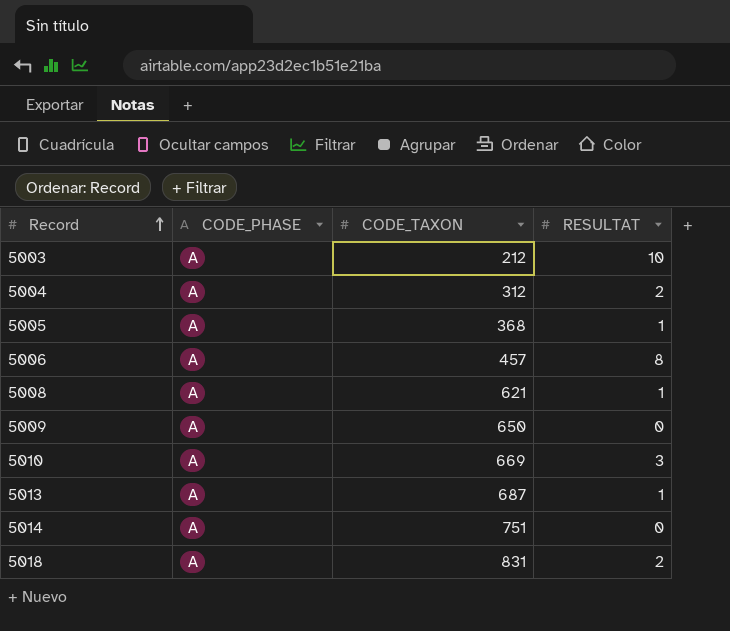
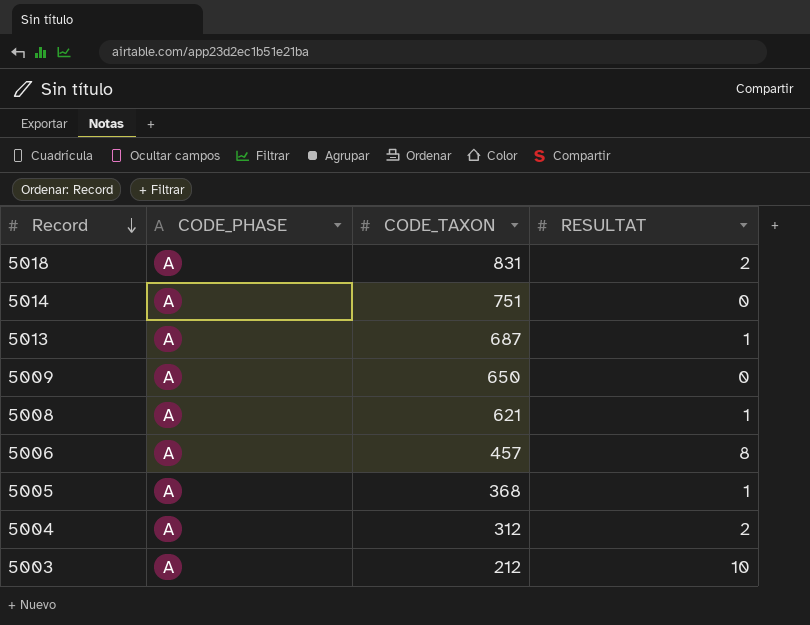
row order: Record ascending -> Record descending
row 5010: A | 669 | 3 -> none

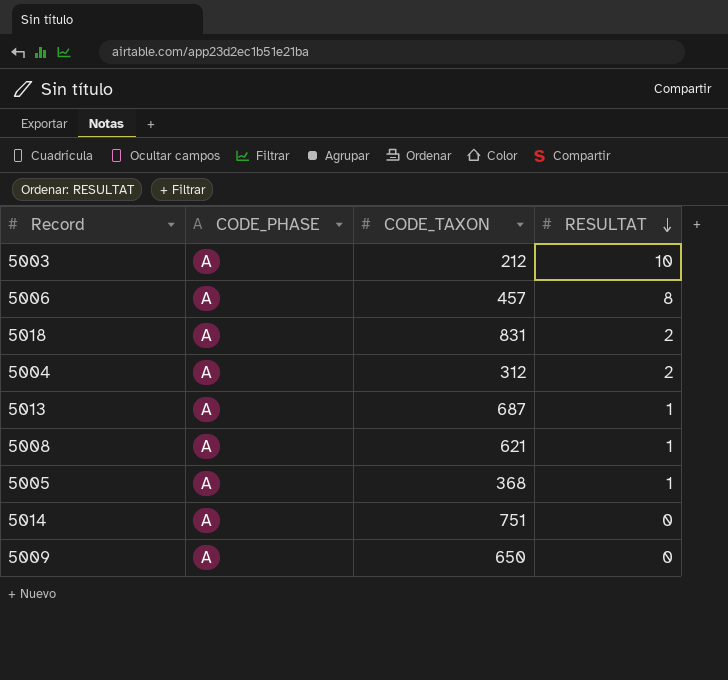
row order: Record descending -> RESULTAT descending

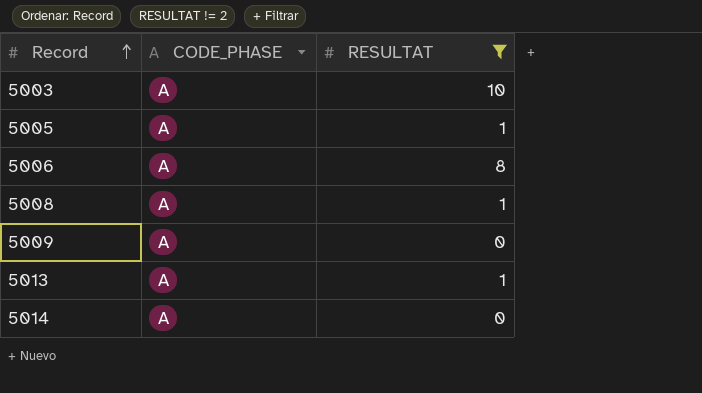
filter: none -> RESULTAT != 2
row order: RESULTAT descending -> Record ascending
column CODE_TAXON | position: 3 -> none

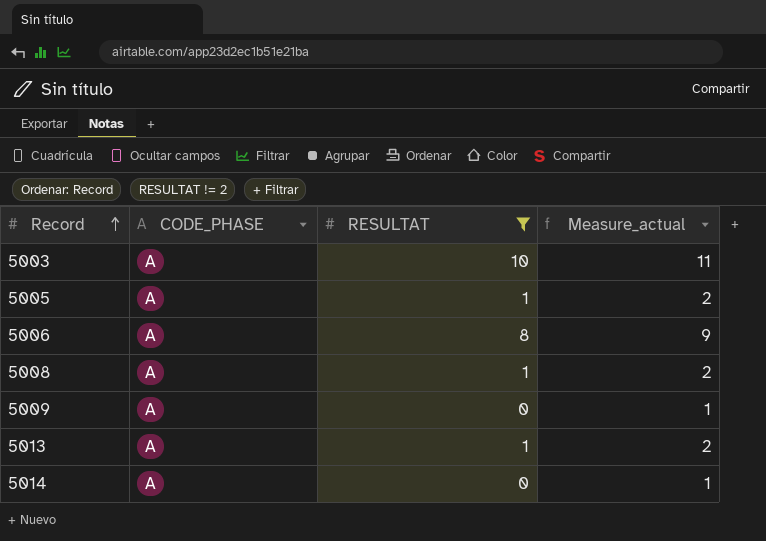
column Measure_actual | formula: none -> [RESULTAT] + 1

